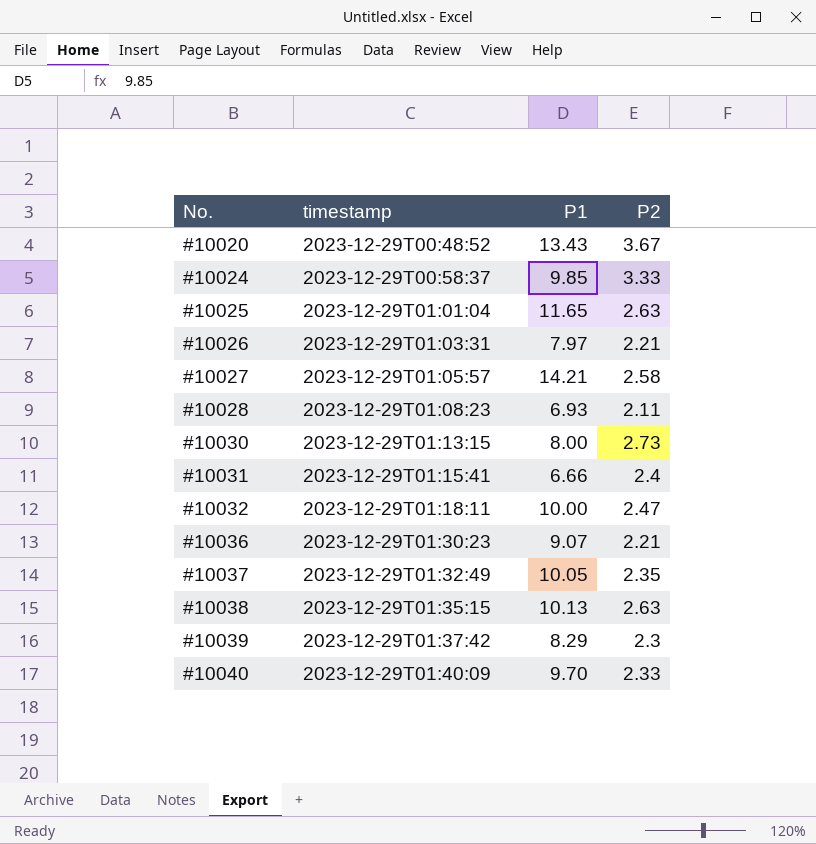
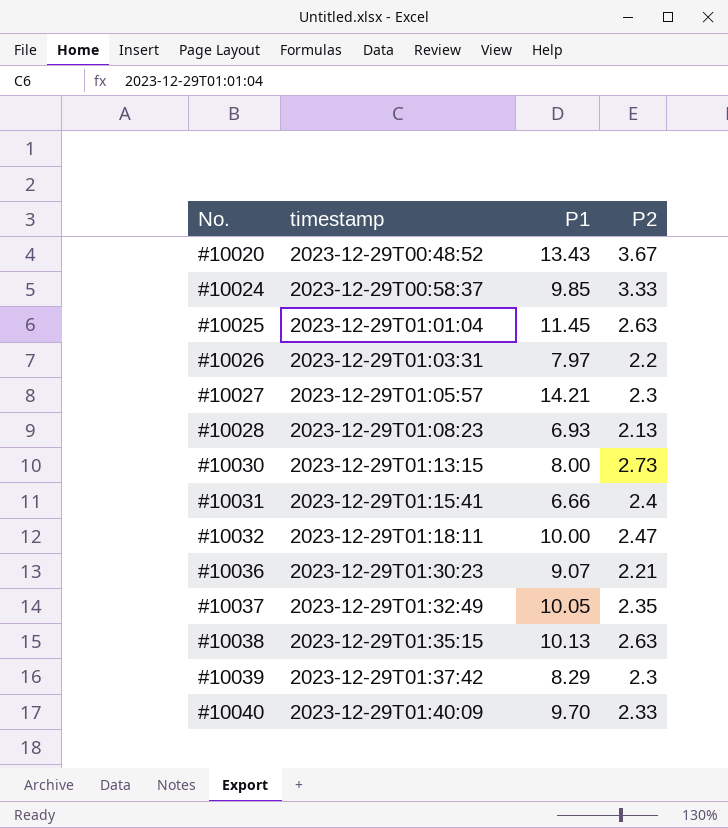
#10025 | P1: 11.65 -> 11.45
#10026 | P2: 2.21 -> 2.2
#10027 | P2: 2.58 -> 2.3
#10028 | P2: 2.11 -> 2.13

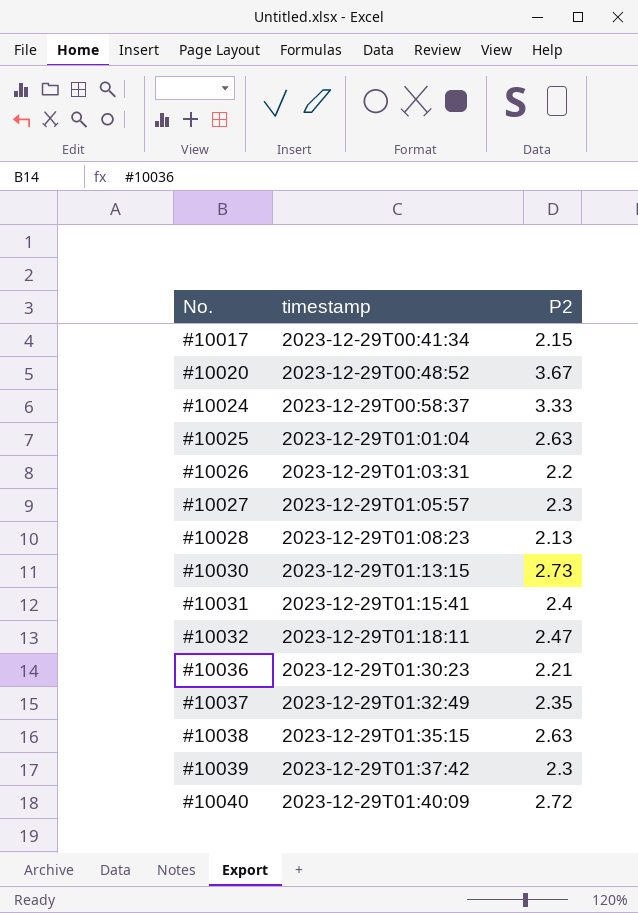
column P1 | position: 3 -> none
row #10017: none -> 2023-12-29T00:41:34 | 2.15
#10040 | P2: 2.33 -> 2.72

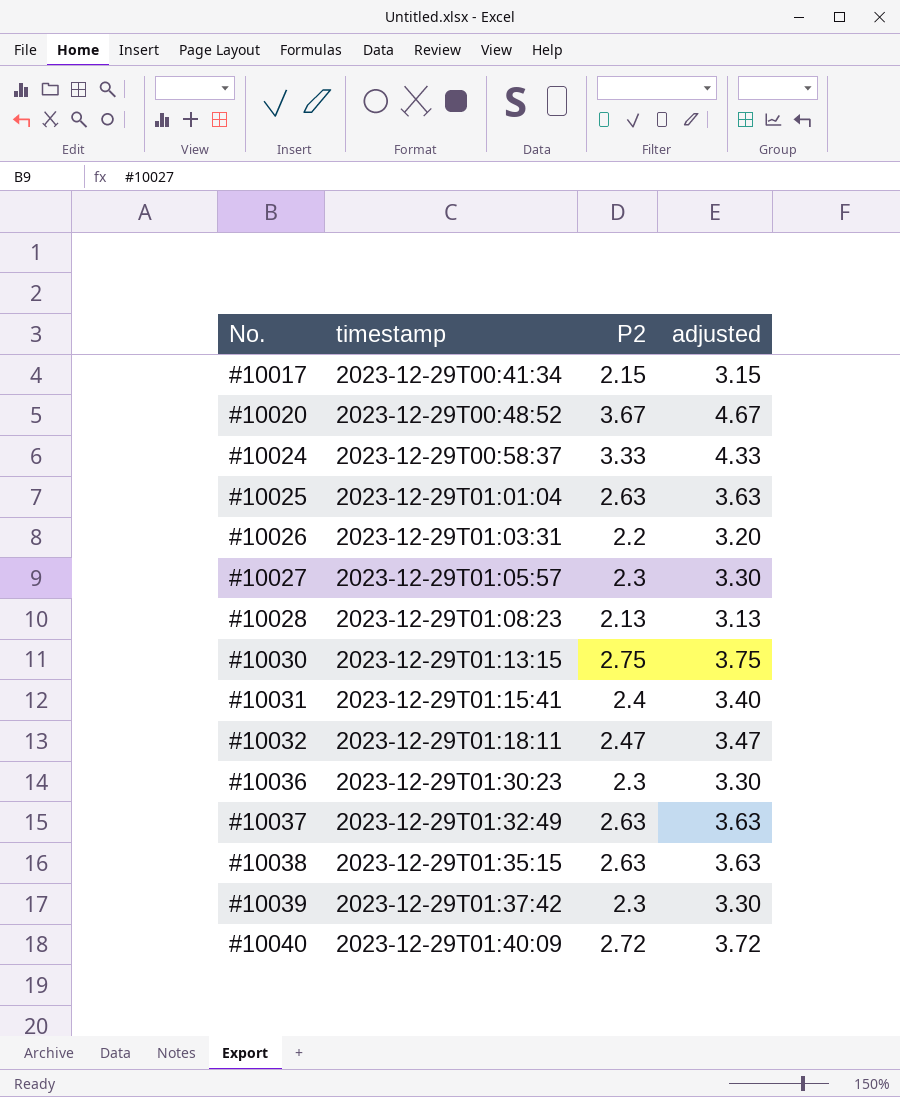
column adjusted | formula: none -> [P2] + 1
#10030 | P2: 2.73 -> 2.75
#10036 | P2: 2.21 -> 2.3
#10037 | P2: 2.35 -> 2.63

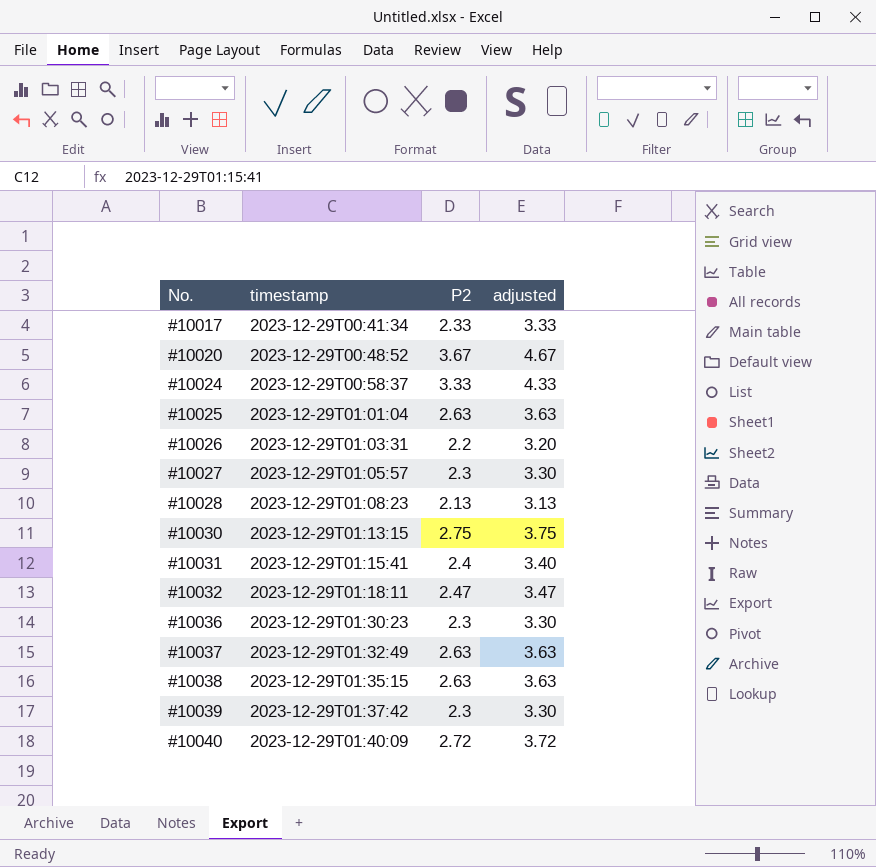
#10017 | P2: 2.15 -> 2.33
#10017 | adjusted: 3.15 -> 3.33

